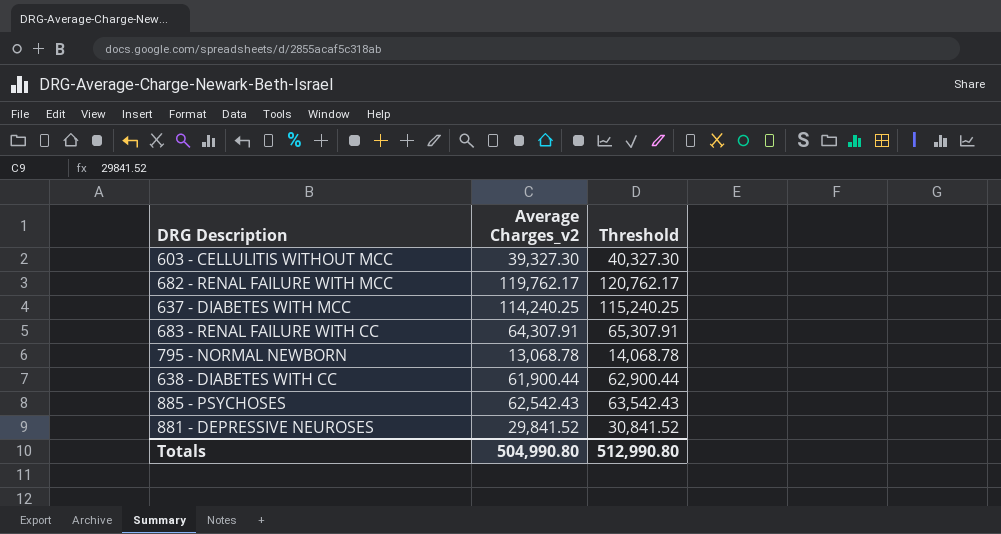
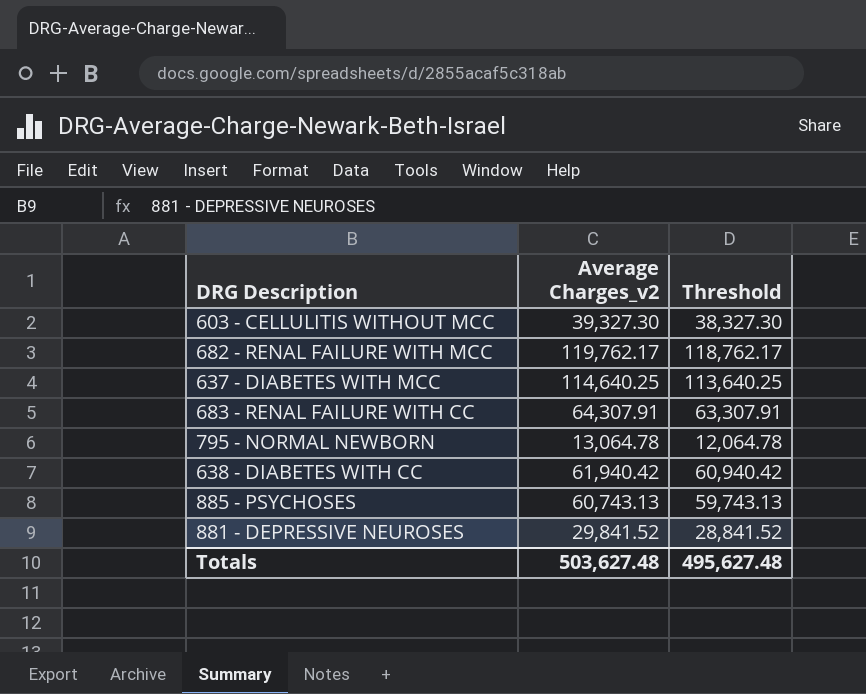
column Threshold | formula: [Average Charges_v2] + 1000 -> [Average Charges_v2] - 1000
637 - DIABETES WITH MCC | Average Charges_v2: 114,240.25 -> 114,640.25
795 - NORMAL NEWBORN | Average Charges_v2: 13,068.78 -> 13,064.78
638 - DIABETES WITH CC | Average Charges_v2: 61,900.44 -> 61,940.42
885 - PSYCHOSES | Average Charges_v2: 62,542.43 -> 60,743.13
Totals | Average Charges_v2: 504,990.80 -> 503,627.48
Totals | Threshold: 512,990.80 -> 495,627.48

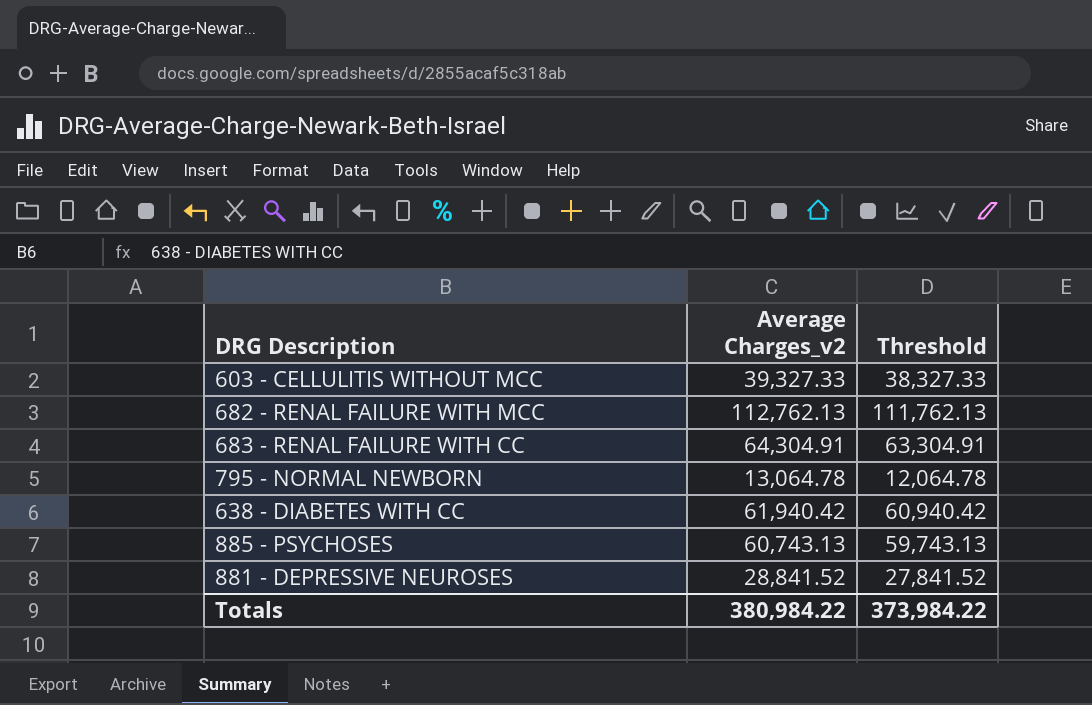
row 637 - DIABETES WITH MCC: 114,640.25 | 113,640.25 -> none
603 - CELLULITIS WITHOUT MCC | Average Charges_v2: 39,327.30 -> 39,327.33
603 - CELLULITIS WITHOUT MCC | Threshold: 38,327.30 -> 38,327.33
682 - RENAL FAILURE WITH MCC | Average Charges_v2: 119,762.17 -> 112,762.13
682 - RENAL FAILURE WITH MCC | Threshold: 118,762.17 -> 111,762.13
683 - RENAL FAILURE WITH CC | Average Charges_v2: 64,307.91 -> 64,304.91
683 - RENAL FAILURE WITH CC | Threshold: 63,307.91 -> 63,304.91
881 - DEPRESSIVE NEUROSES | Average Charges_v2: 29,841.52 -> 28,841.52
881 - DEPRESSIVE NEUROSES | Threshold: 28,841.52 -> 27,841.52
Totals | Average Charges_v2: 503,627.48 -> 380,984.22
Totals | Threshold: 495,627.48 -> 373,984.22

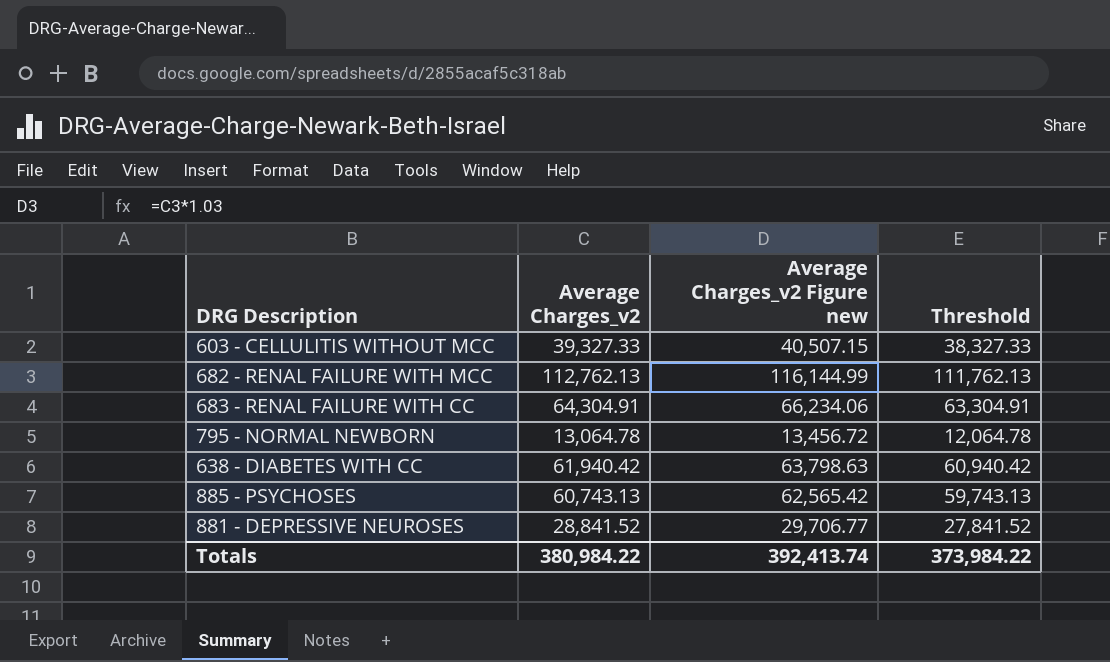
column Average Charges_v2 Figure new | formula: none -> [Average Charges_v2] * 1.03

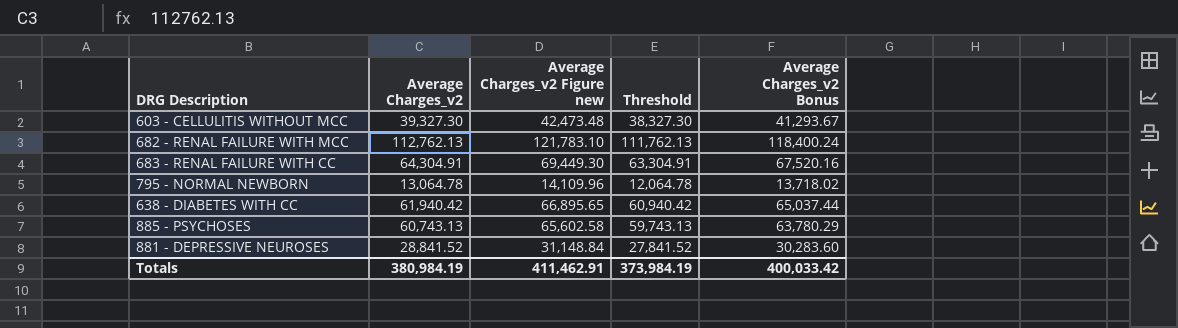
column Average Charges_v2 Figure new | formula: [Average Charges_v2] * 1.03 -> [Average Charges_v2] * 1.08
column Average Charges_v2 Bonus | formula: none -> [Average Charges_v2] * 1.05
603 - CELLULITIS WITHOUT MCC | Average Charges_v2: 39,327.33 -> 39,327.30
603 - CELLULITIS WITHOUT MCC | Threshold: 38,327.33 -> 38,327.30
Totals | Average Charges_v2: 380,984.22 -> 380,984.19
Totals | Average Charges_v2 Figure new: 392,413.74 -> 411,462.91
Totals | Threshold: 373,984.22 -> 373,984.19

